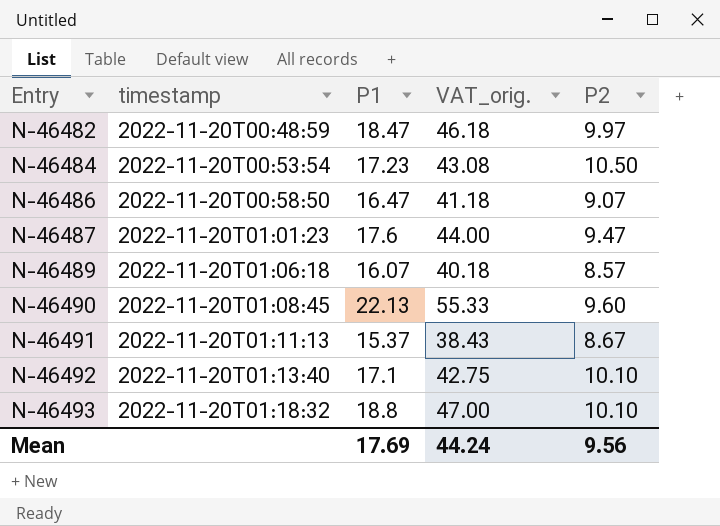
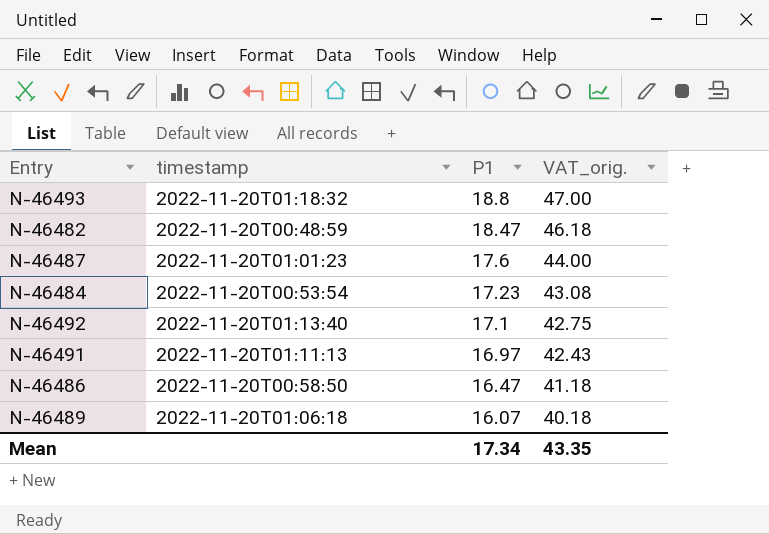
row order: Entry ascending -> P1 descending
column P2 | position: 5 -> none
row N-46490: 2022-11-20T01:08:45 | 22.13 | 55.33 | 9.60 -> none
N-46491 | P1: 15.37 -> 16.97
N-46491 | VAT_orig.: 38.43 -> 42.43
Mean | P1: 17.69 -> 17.34
Mean | VAT_orig.: 44.24 -> 43.35

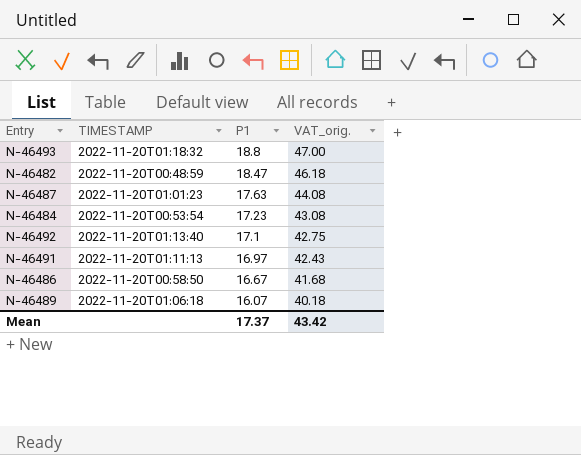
column name: timestamp -> TIMESTAMP
N-46487 | P1: 17.6 -> 17.63
N-46487 | VAT_orig.: 44.00 -> 44.08
N-46486 | P1: 16.47 -> 16.67
N-46486 | VAT_orig.: 41.18 -> 41.68
Mean | P1: 17.34 -> 17.37
Mean | VAT_orig.: 43.35 -> 43.42

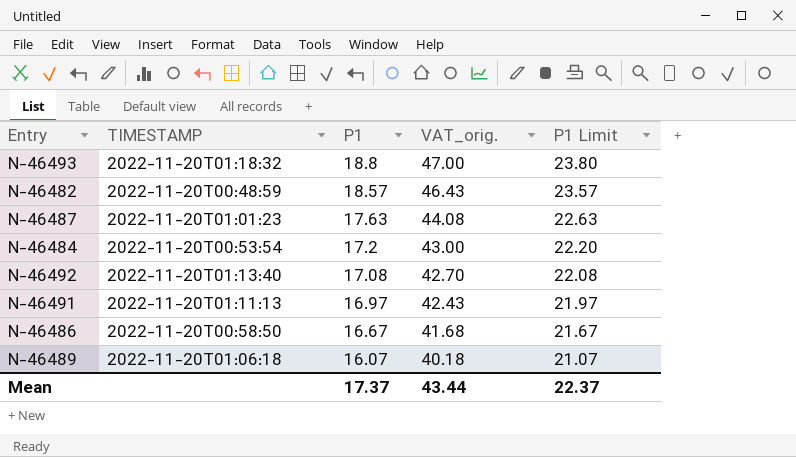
column P1 Limit | formula: none -> [P1] + 5
N-46482 | P1: 18.47 -> 18.57
N-46482 | VAT_orig.: 46.18 -> 46.43
N-46484 | P1: 17.23 -> 17.2
N-46484 | VAT_orig.: 43.08 -> 43.00
N-46492 | P1: 17.1 -> 17.08
N-46492 | VAT_orig.: 42.75 -> 42.70
Mean | VAT_orig.: 43.42 -> 43.44

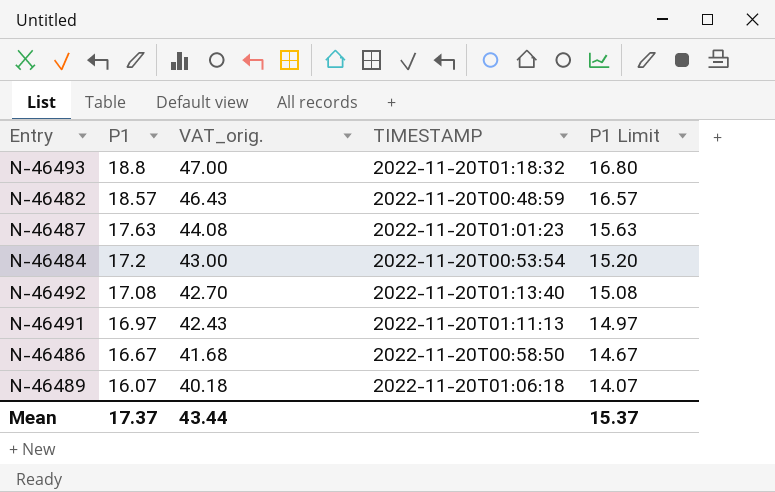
column TIMESTAMP | position: 2 -> 4
column P1 Limit | formula: [P1] + 5 -> [P1] - 2
Mean | P1 Limit: 22.37 -> 15.37

